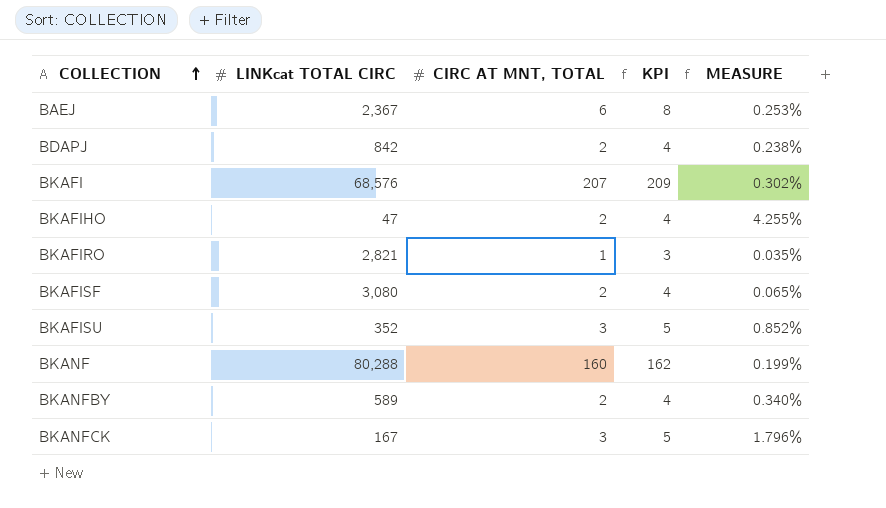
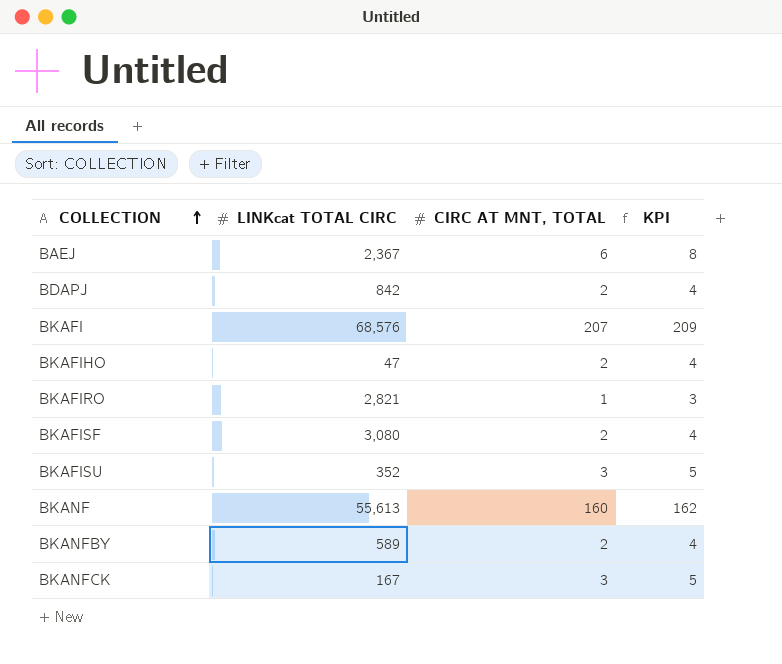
column MEASURE | formula: [CIRC AT MNT, TOTAL] / [LINKcat TOTAL CIRC] -> none
BKANF | LINKcat TOTAL CIRC: 80,288 -> 55,613

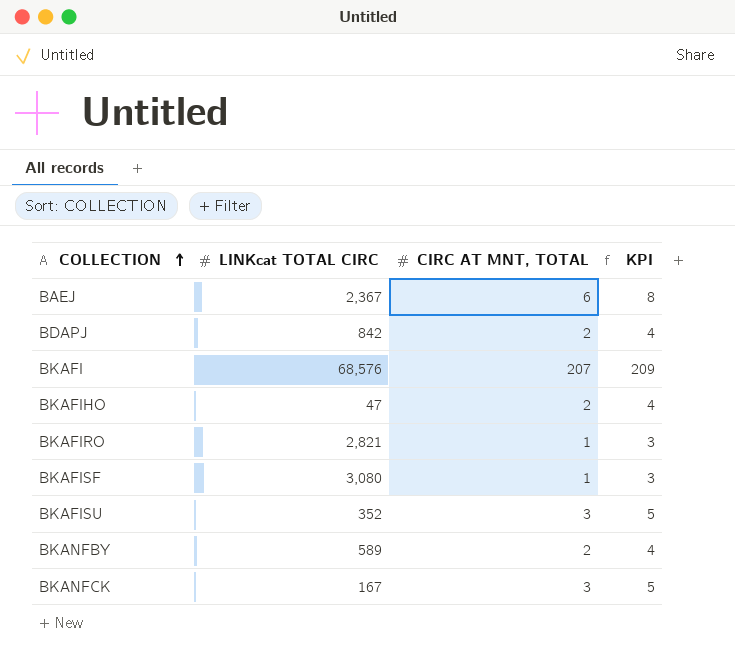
row BKANF: 55,613 | 160 | 162 -> none
BKAFISF | CIRC AT MNT, TOTAL: 2 -> 1
BKAFISF | KPI: 4 -> 3

